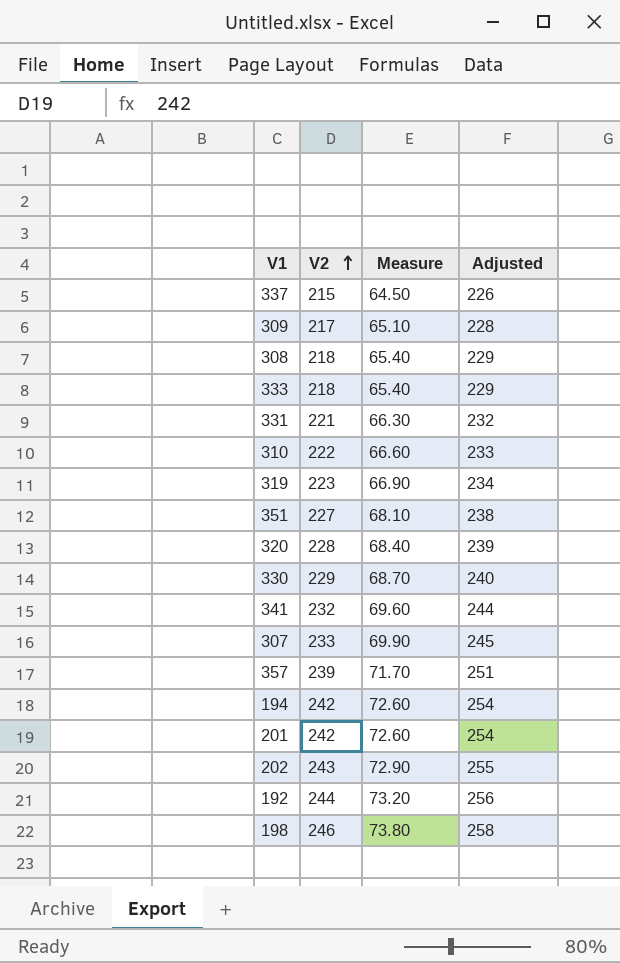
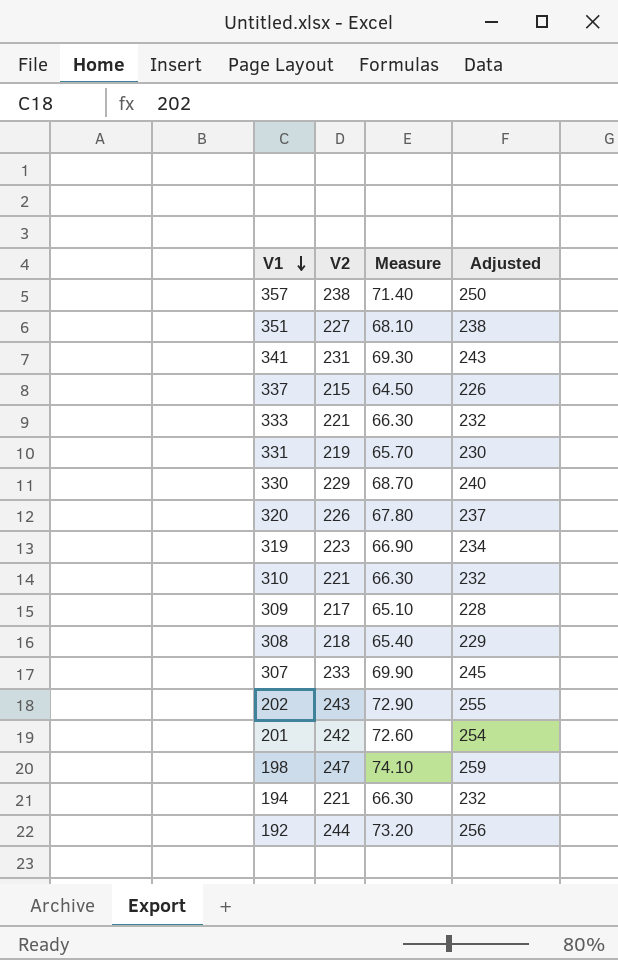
row order: V2 ascending -> V1 descending
357 | V2: 239 -> 238
357 | Measure: 71.70 -> 71.40
357 | Adjusted: 251 -> 250
341 | V2: 232 -> 231
341 | Measure: 69.60 -> 69.30
341 | Adjusted: 244 -> 243
333 | V2: 218 -> 221
333 | Measure: 65.40 -> 66.30
333 | Adjusted: 229 -> 232
331 | V2: 221 -> 219
331 | Measure: 66.30 -> 65.70
331 | Adjusted: 232 -> 230
320 | V2: 228 -> 226
320 | Measure: 68.40 -> 67.80
320 | Adjusted: 239 -> 237
310 | V2: 222 -> 221
310 | Measure: 66.60 -> 66.30
310 | Adjusted: 233 -> 232
198 | V2: 246 -> 247
198 | Measure: 73.80 -> 74.10
198 | Adjusted: 258 -> 259
194 | V2: 242 -> 221
194 | Measure: 72.60 -> 66.30
194 | Adjusted: 254 -> 232

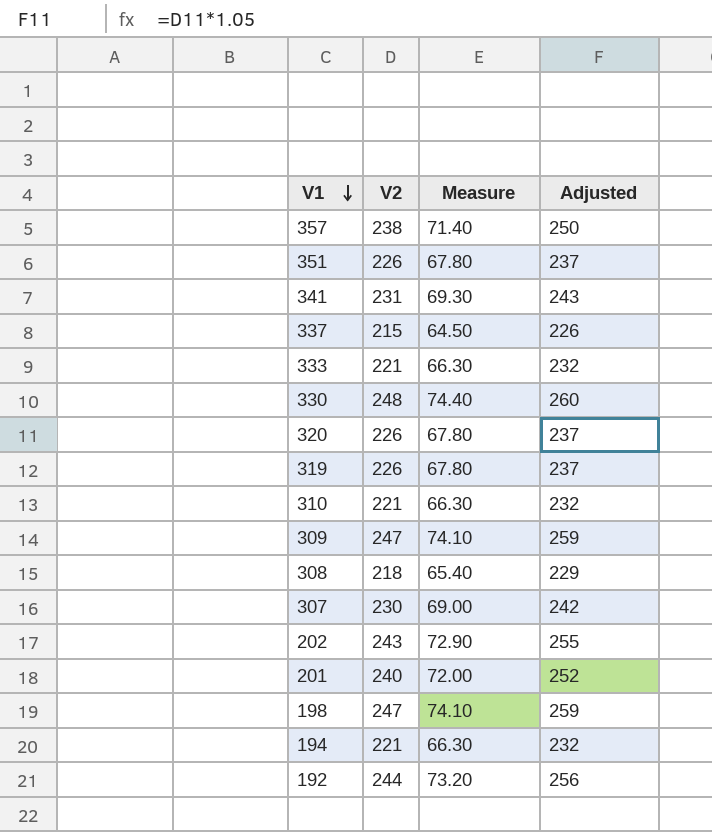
row 331: 219 | 65.70 | 230 -> none
351 | V2: 227 -> 226
351 | Measure: 68.10 -> 67.80
351 | Adjusted: 238 -> 237
330 | V2: 229 -> 248
330 | Measure: 68.70 -> 74.40
330 | Adjusted: 240 -> 260
319 | V2: 223 -> 226
319 | Measure: 66.90 -> 67.80
319 | Adjusted: 234 -> 237
309 | V2: 217 -> 247
309 | Measure: 65.10 -> 74.10
309 | Adjusted: 228 -> 259
307 | V2: 233 -> 230
307 | Measure: 69.90 -> 69.00
307 | Adjusted: 245 -> 242
201 | V2: 242 -> 240
201 | Measure: 72.60 -> 72.00
201 | Adjusted: 254 -> 252

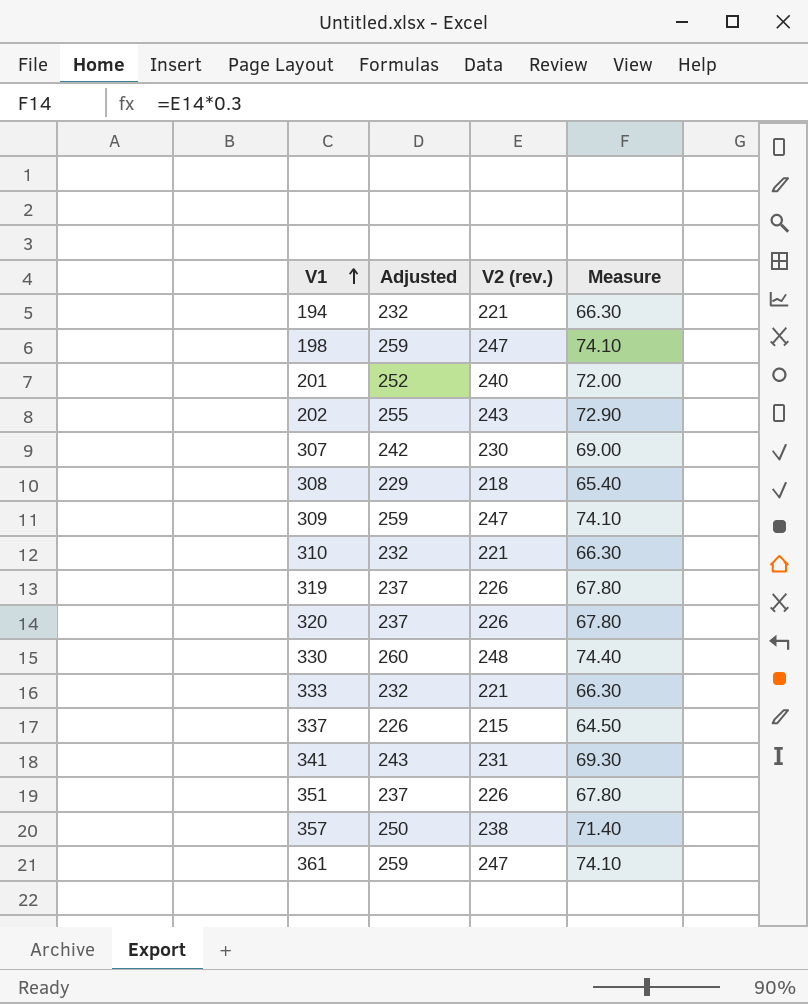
row order: V1 descending -> V1 ascending
column Adjusted | position: 4 -> 2
column name: V2 -> V2 (rev.)
row 192: 244 | 73.20 | 256 -> none
row 361: none -> 259 | 247 | 74.10

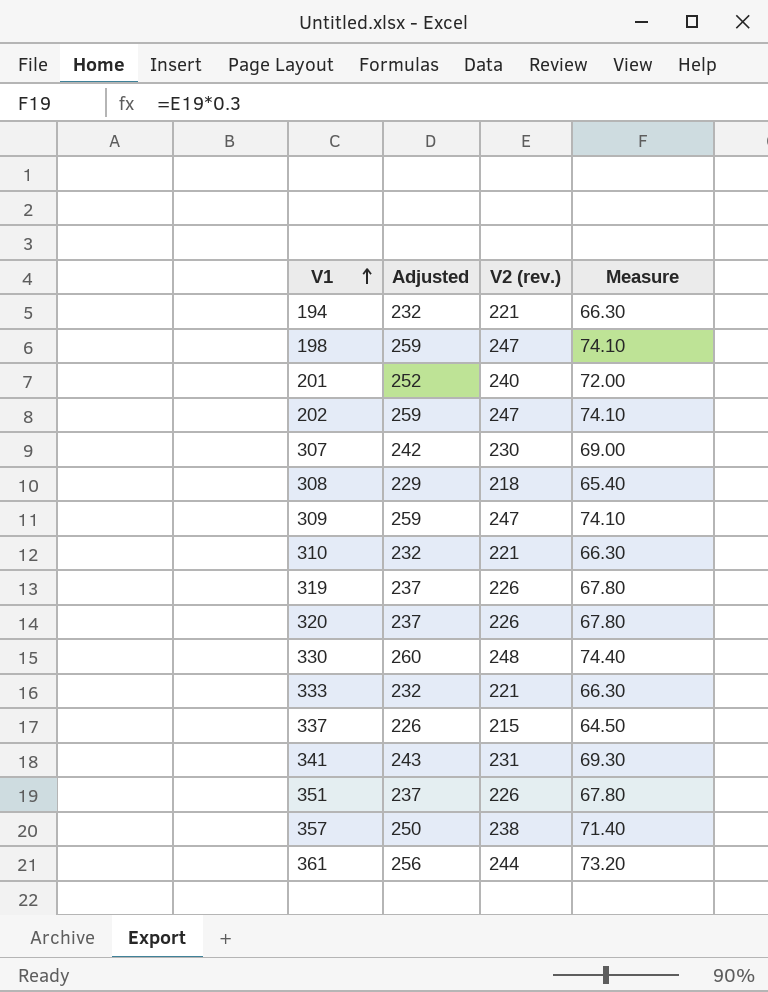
202 | Adjusted: 255 -> 259
202 | V2 (rev.): 243 -> 247
202 | Measure: 72.90 -> 74.10
361 | Adjusted: 259 -> 256
361 | V2 (rev.): 247 -> 244
361 | Measure: 74.10 -> 73.20

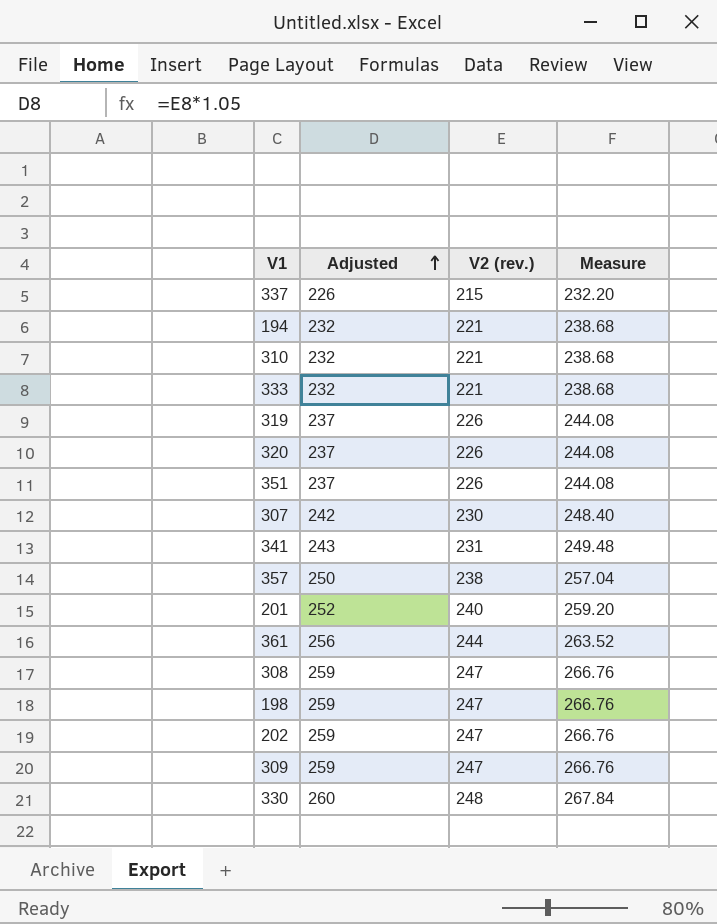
row order: V1 ascending -> Adjusted ascending
column Measure | formula: [V2 (rev.)] * 0.3 -> [V2 (rev.)] * 1.08
308 | Adjusted: 229 -> 259
308 | V2 (rev.): 218 -> 247

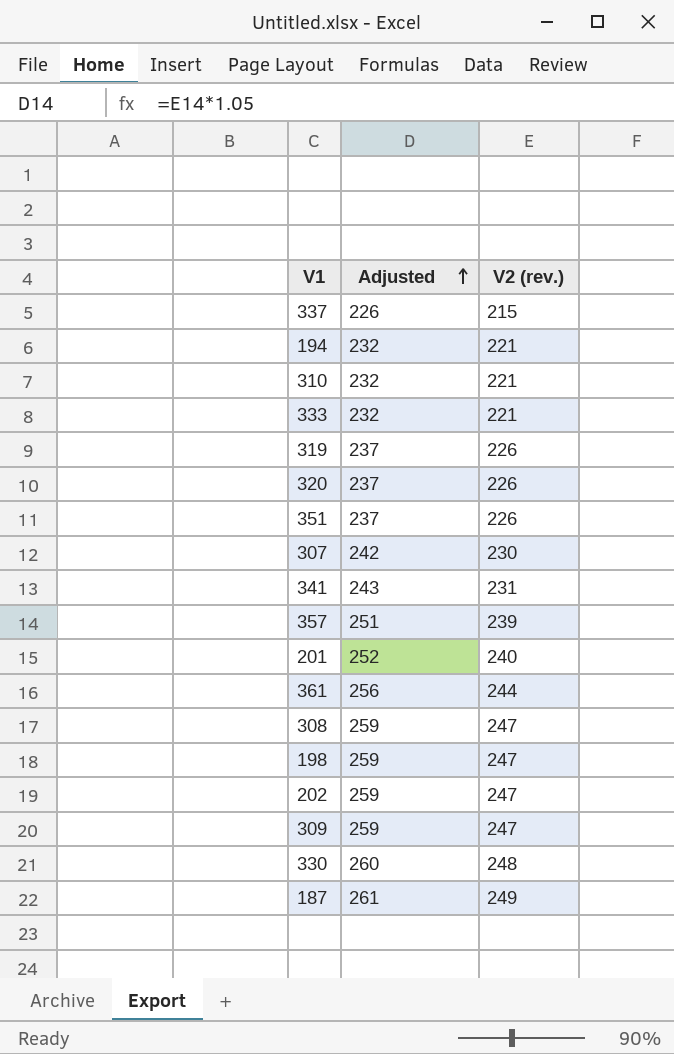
column Measure | formula: [V2 (rev.)] * 1.08 -> none
357 | Adjusted: 250 -> 251
357 | V2 (rev.): 238 -> 239
row 187: none -> 261 | 249

